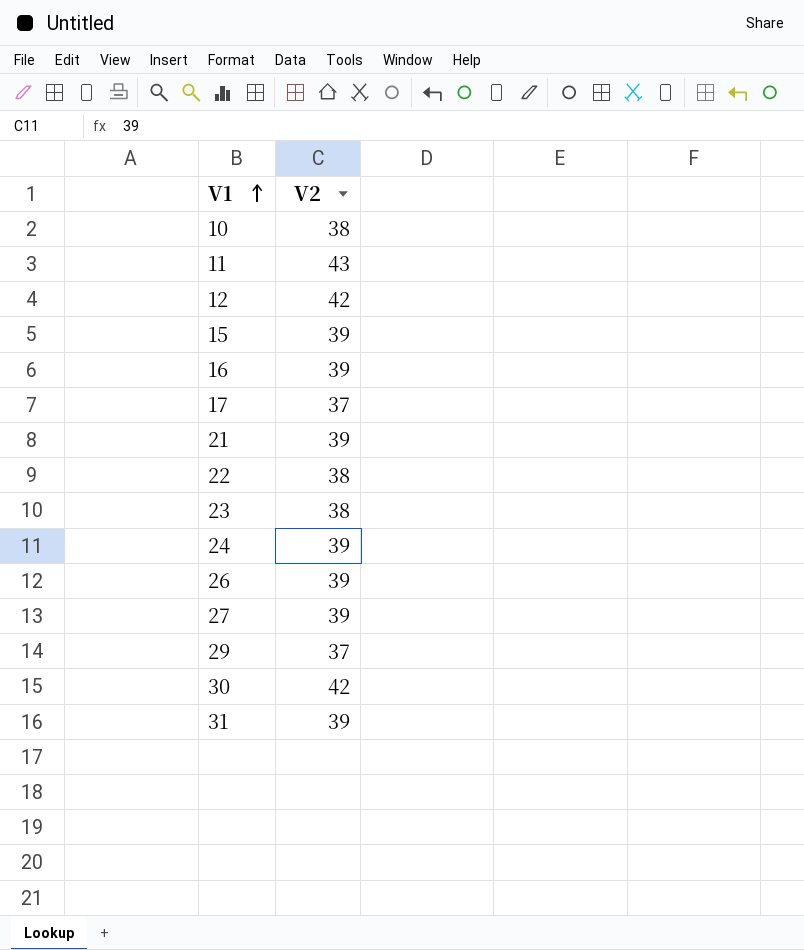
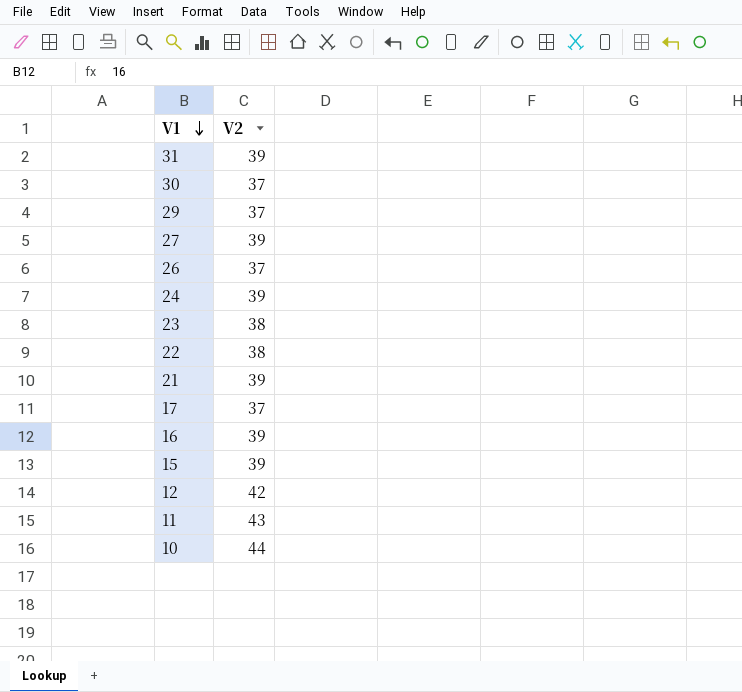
row order: V1 ascending -> V1 descending
30 | V2: 42 -> 37
26 | V2: 39 -> 37
10 | V2: 38 -> 44

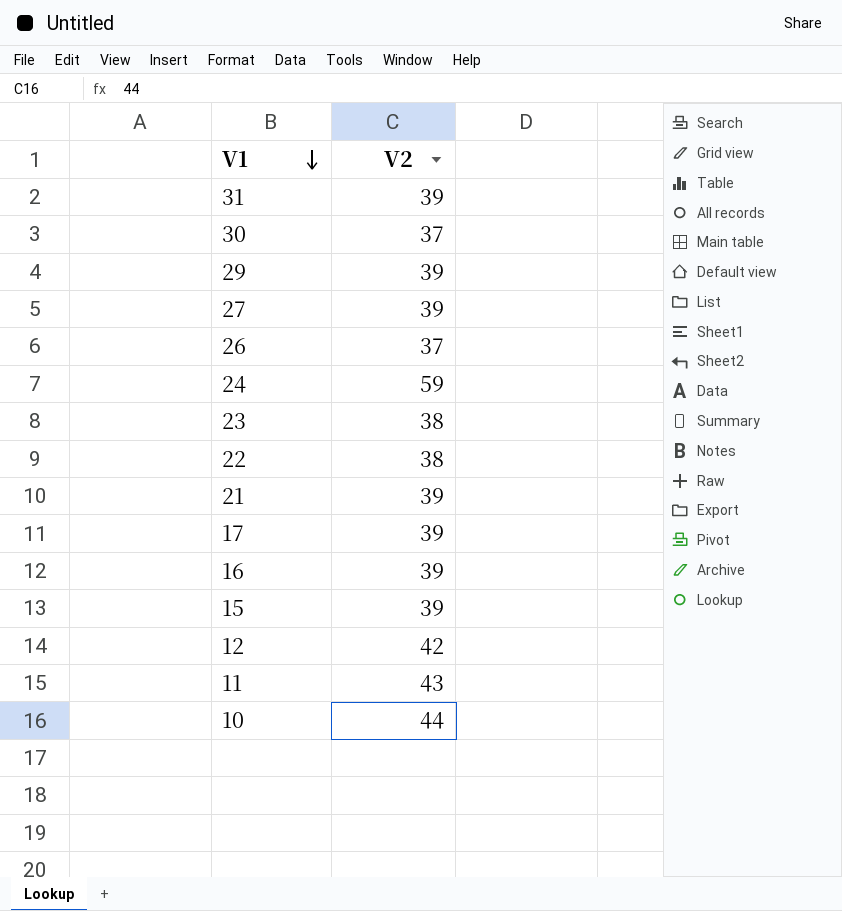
29 | V2: 37 -> 39
24 | V2: 39 -> 59
17 | V2: 37 -> 39

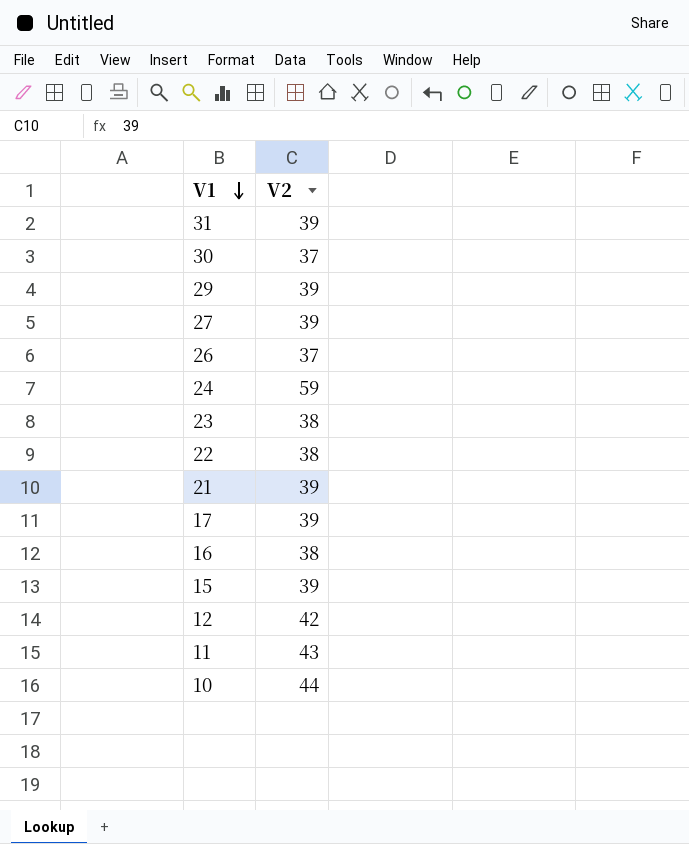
16 | V2: 39 -> 38

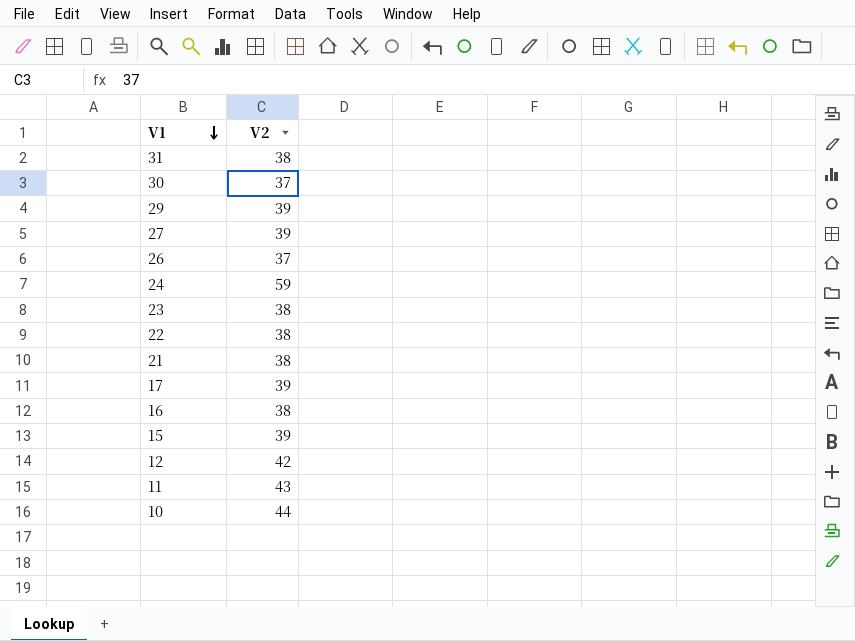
31 | V2: 39 -> 38
21 | V2: 39 -> 38

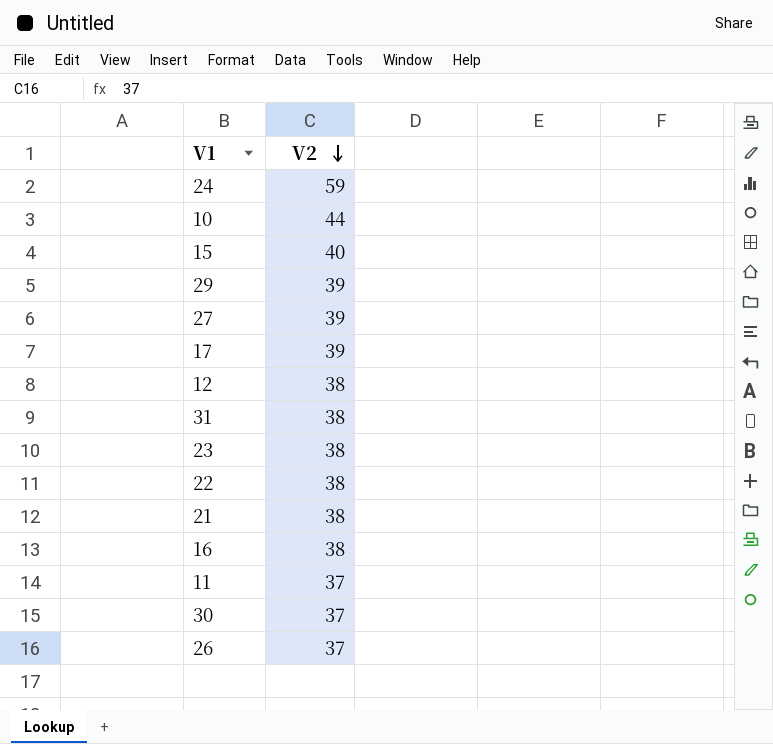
row order: V1 descending -> V2 descending
15 | V2: 39 -> 40
12 | V2: 42 -> 38
11 | V2: 43 -> 37

